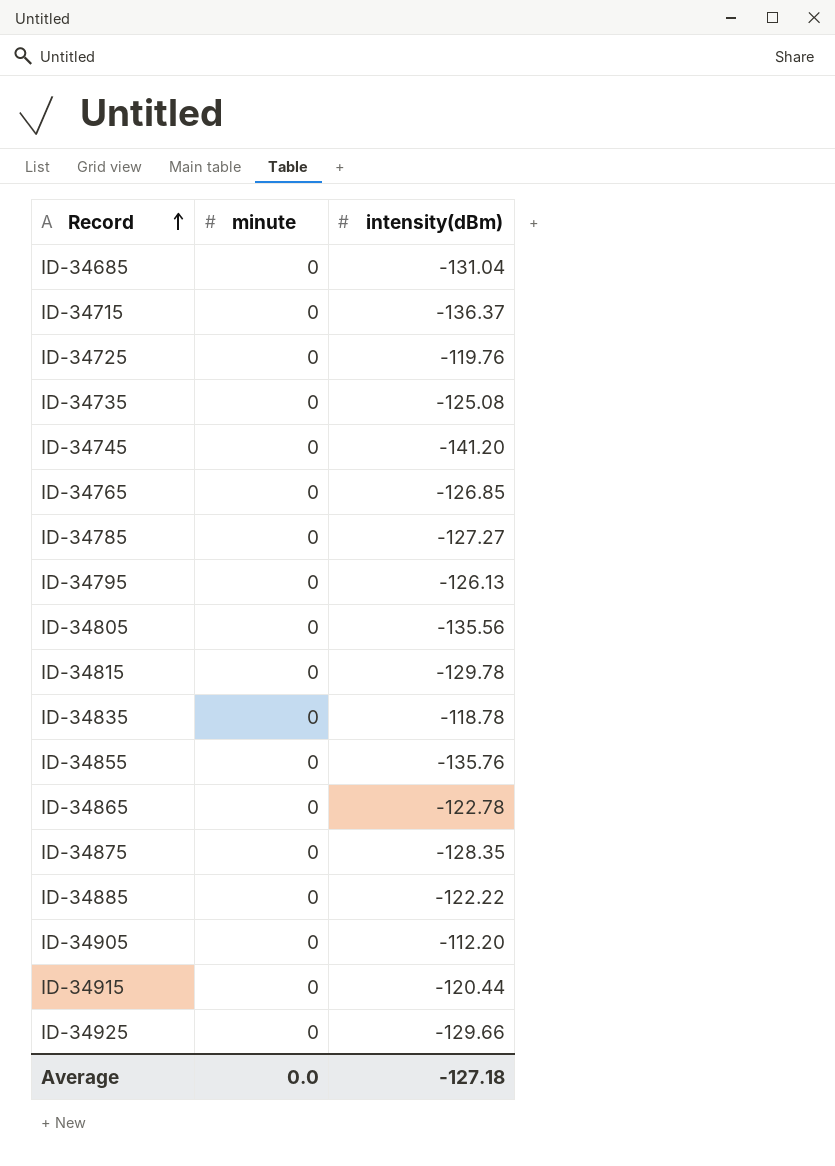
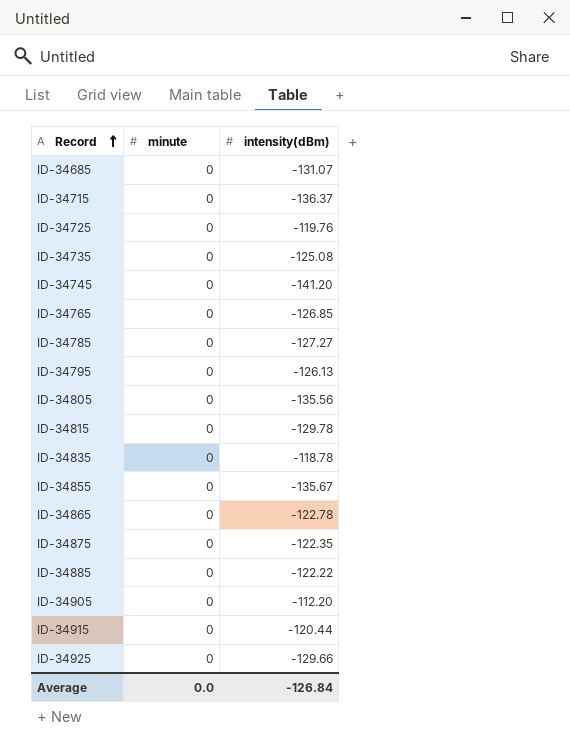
ID-34685 | intensity(dBm): -131.04 -> -131.07
ID-34855 | intensity(dBm): -135.76 -> -135.67
ID-34875 | intensity(dBm): -128.35 -> -122.35
Average | intensity(dBm): -127.18 -> -126.84

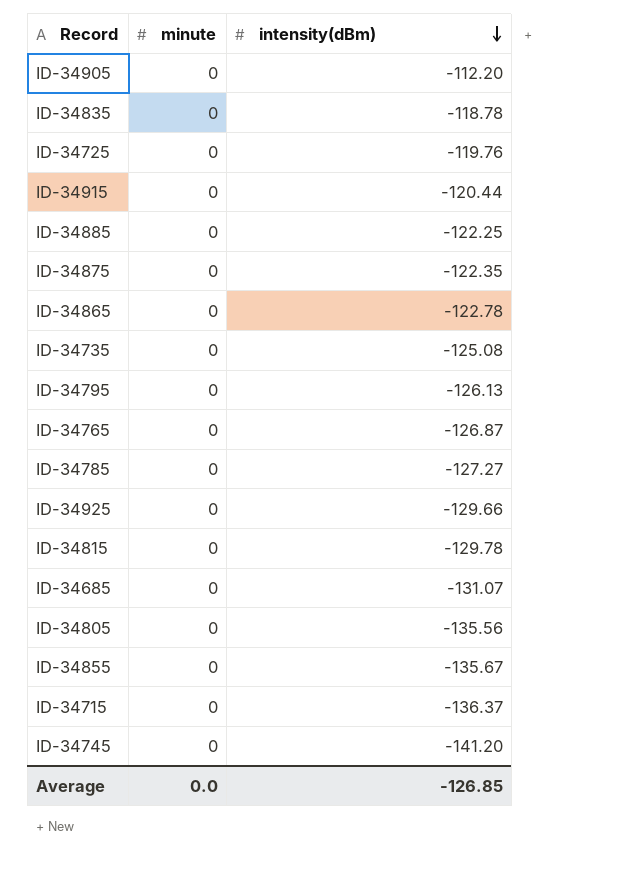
row order: Record ascending -> intensity(dBm) descending
ID-34885 | intensity(dBm): -122.22 -> -122.25
ID-34765 | intensity(dBm): -126.85 -> -126.87
Average | intensity(dBm): -126.84 -> -126.85

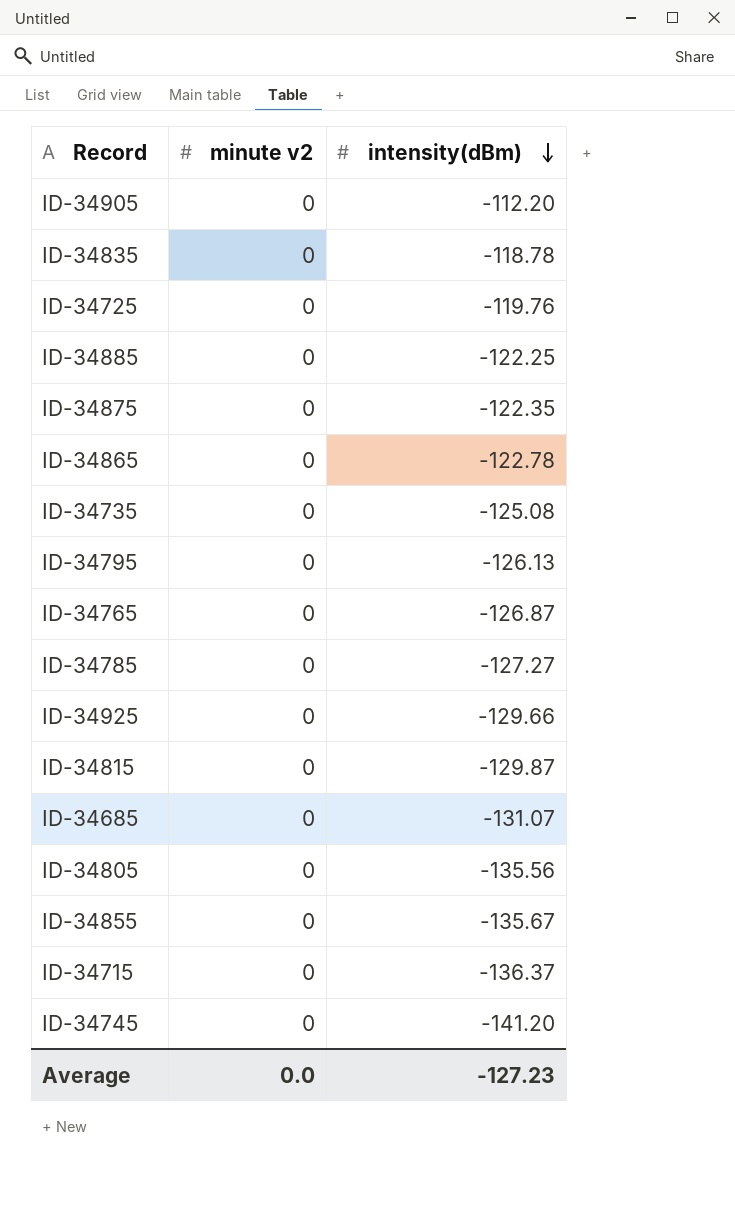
column name: minute -> minute v2
row ID-34915: 0 | -120.44 -> none
ID-34815 | intensity(dBm): -129.78 -> -129.87
Average | intensity(dBm): -126.85 -> -127.23

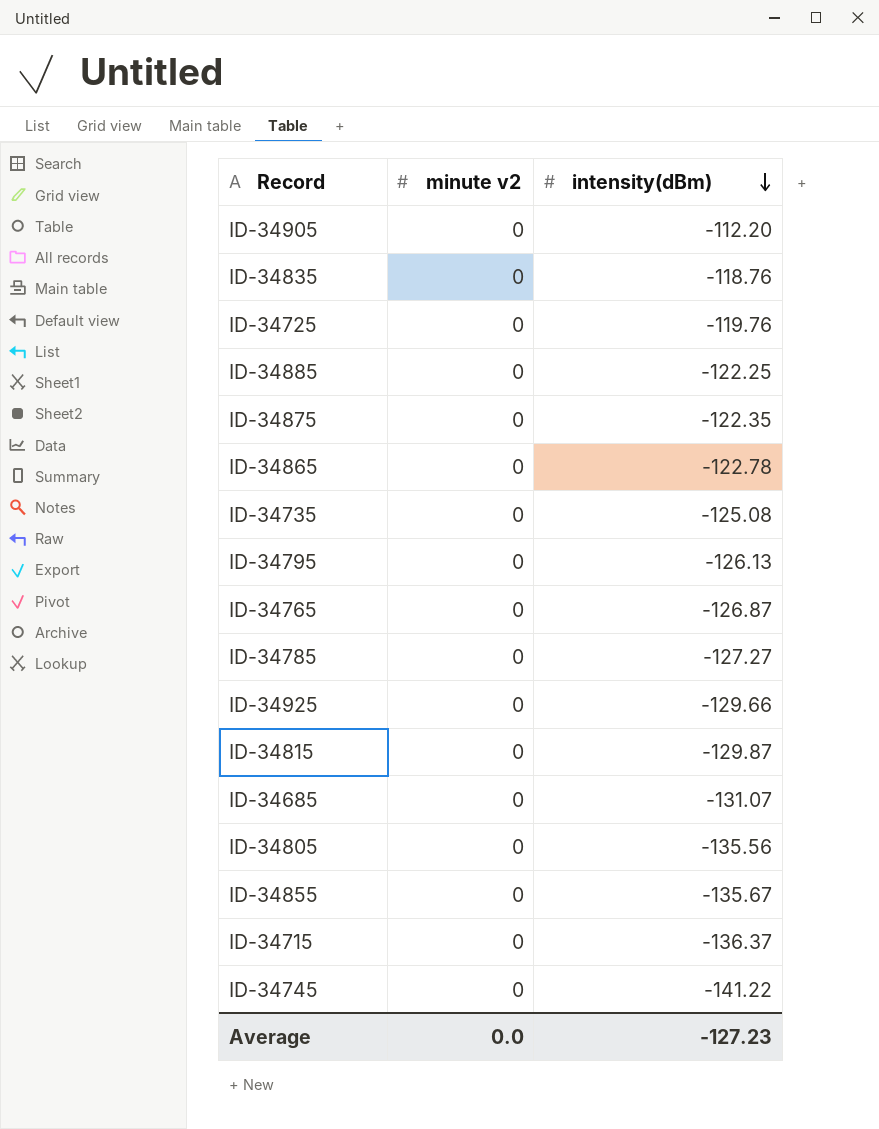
ID-34835 | intensity(dBm): -118.78 -> -118.76
ID-34745 | intensity(dBm): -141.20 -> -141.22

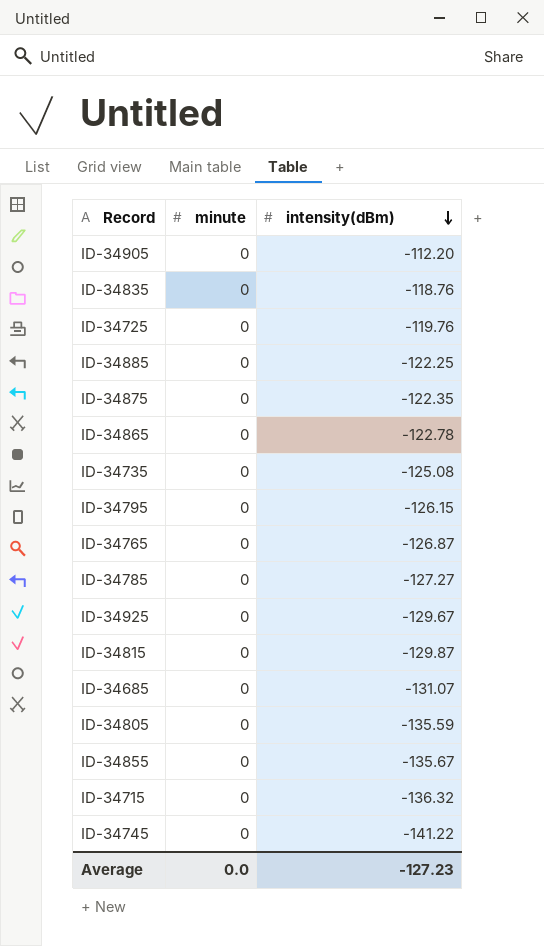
column name: minute v2 -> minute
ID-34795 | intensity(dBm): -126.13 -> -126.15
ID-34925 | intensity(dBm): -129.66 -> -129.67
ID-34805 | intensity(dBm): -135.56 -> -135.59
ID-34715 | intensity(dBm): -136.37 -> -136.32

